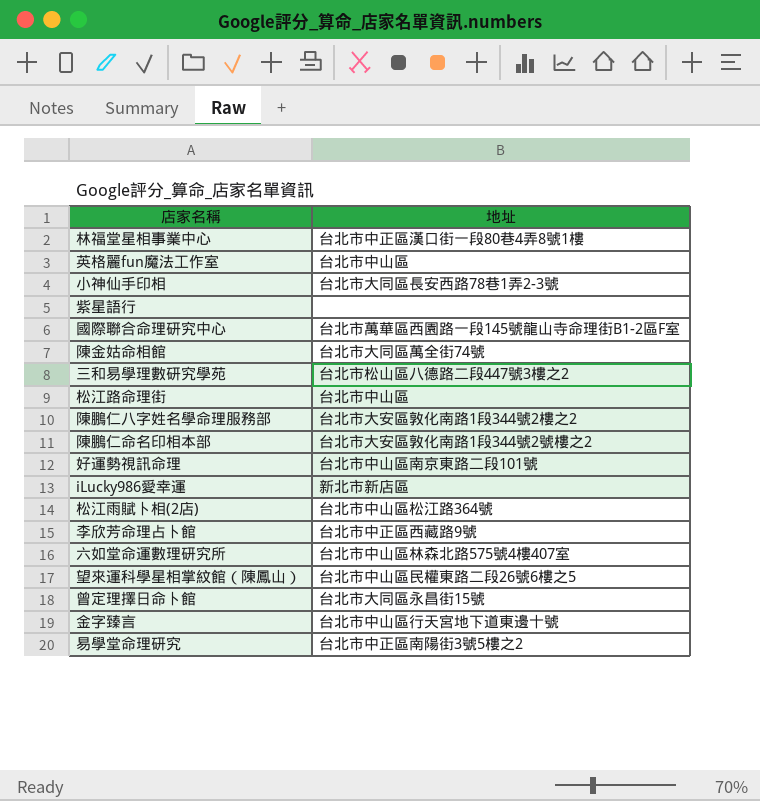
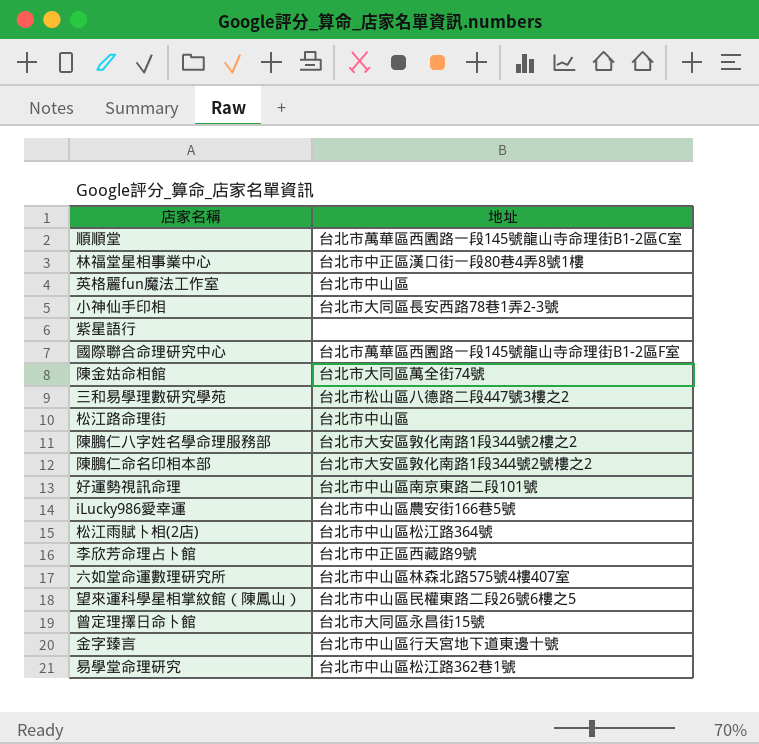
row 順順堂: none -> 台北市萬華區西園路一段145號龍山寺命理街B1-2區C室
iLucky986愛幸運 | 地址: 新北市新店區 -> 台北市中山區農安街166巷5號
易學堂命理研究 | 地址: 台北市中正區南陽街3號5樓之2 -> 台北市中山區松江路362巷1號

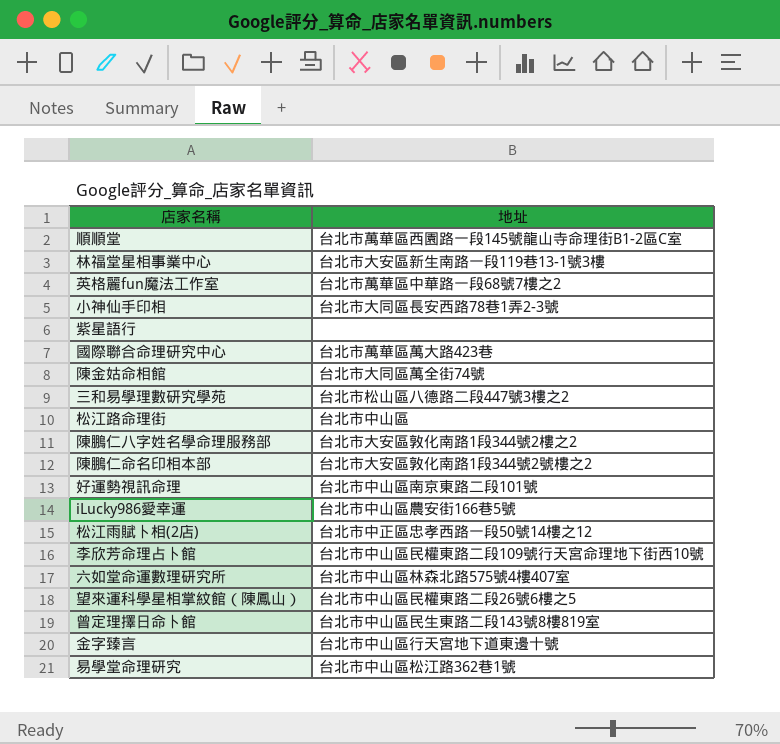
林福堂星相事業中心 | 地址: 台北市中正區漢口街一段80巷4弄8號1樓 -> 台北市大安區新生南路一段119巷13-1號3樓
英格麗fun魔法工作室 | 地址: 台北市中山區 -> 台北市萬華區中華路一段68號7樓之2
國際聯合命理研究中心 | 地址: 台北市萬華區西園路一段145號龍山寺命理街B1-2區F室 -> 台北市萬華區萬大路423巷
松江雨賦卜相(2店) | 地址: 台北市中山區松江路364號 -> 台北市中正區忠孝西路一段50號14樓之12
李欣芳命理占卜館 | 地址: 台北市中正區西藏路9號 -> 台北市中山區民權東路二段109號行天宮命理地下街西10號
曾定理擇日命卜館 | 地址: 台北市大同區永昌街15號 -> 台北市中山區民生東路二段143號8樓819室

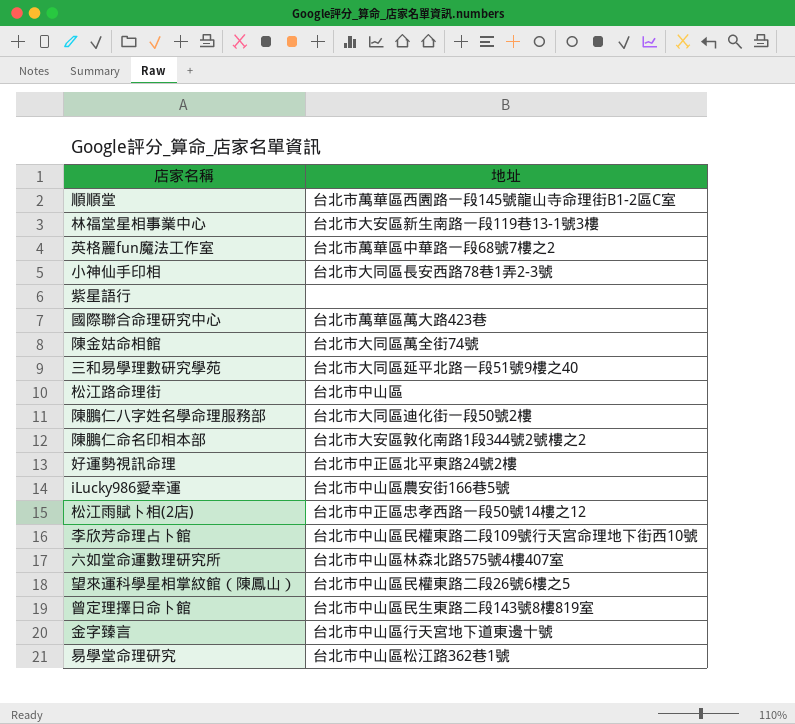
三和易學理數研究學苑 | 地址: 台北市松山區八德路二段447號3樓之2 -> 台北市大同區延平北路一段51號9樓之40
陳鵬仁八字姓名學命理服務部 | 地址: 台北市大安區敦化南路1段344號2樓之2 -> 台北市大同區迪化街一段50號2樓
好運勢視訊命理 | 地址: 台北市中山區南京東路二段101號 -> 台北市中正區北平東路24號2樓

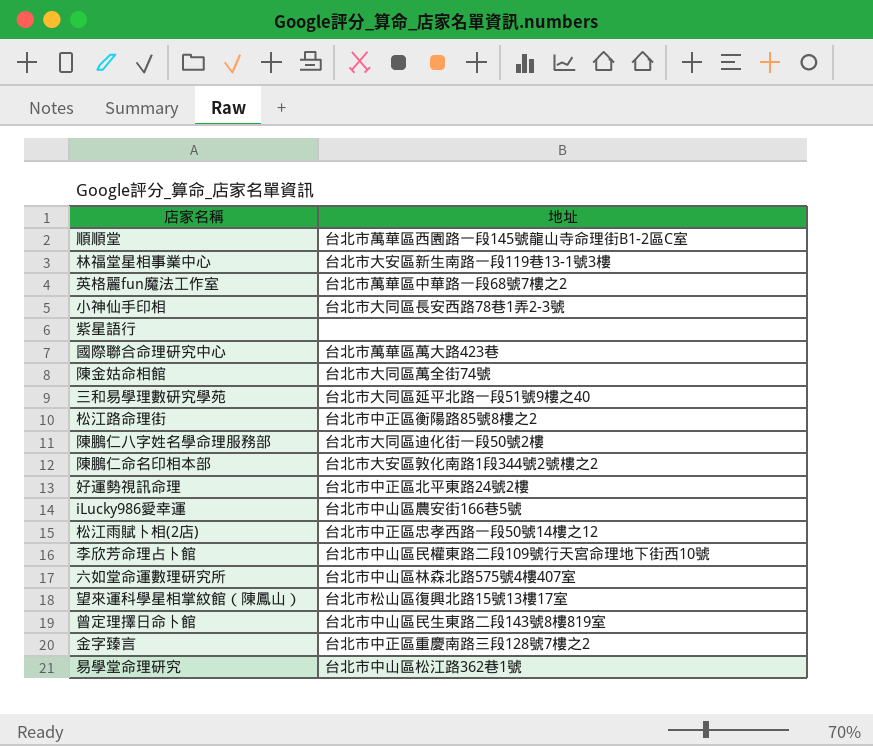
松江路命理街 | 地址: 台北市中山區 -> 台北市中正區衡陽路85號8樓之2
望來運科學星相掌紋館（陳鳳山） | 地址: 台北市中山區民權東路二段26號6樓之5 -> 台北市松山區復興北路15號13樓17室
金字臻言 | 地址: 台北市中山區行天宮地下道東邊十號 -> 台北市中正區重慶南路三段128號7樓之2

